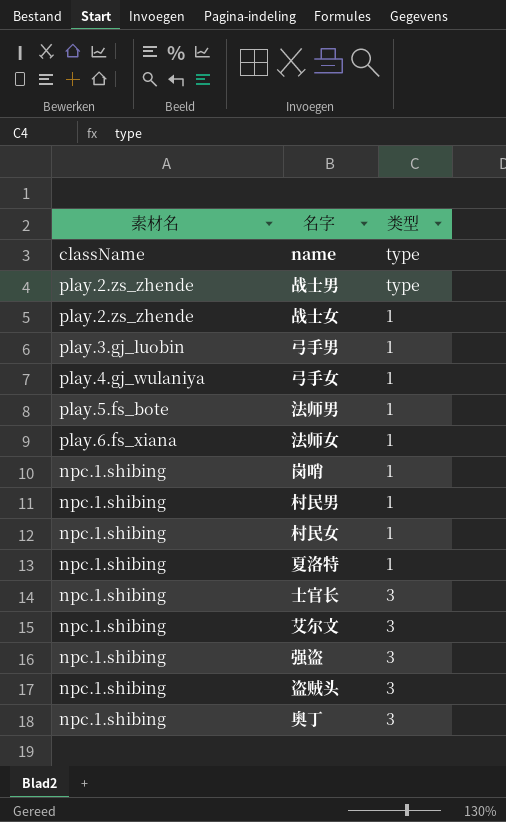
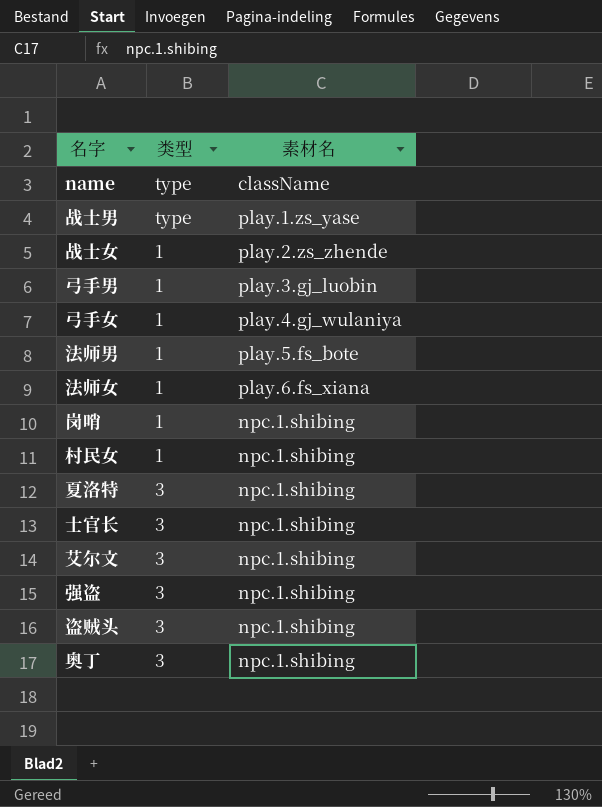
column 素材名 | position: 1 -> 3
row 村民男: npc.1.shibing | 1 -> none
战士男 | 素材名: play.2.zs_zhende -> play.1.zs_yase
夏洛特 | 类型: 1 -> 3

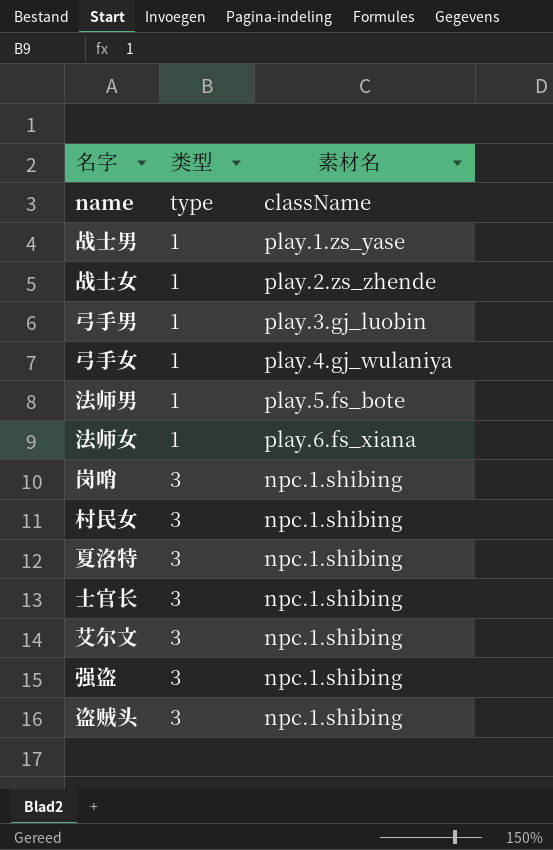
row 奥丁: 3 | npc.1.shibing -> none
战士男 | 类型: type -> 1
岗哨 | 类型: 1 -> 3
村民女 | 类型: 1 -> 3

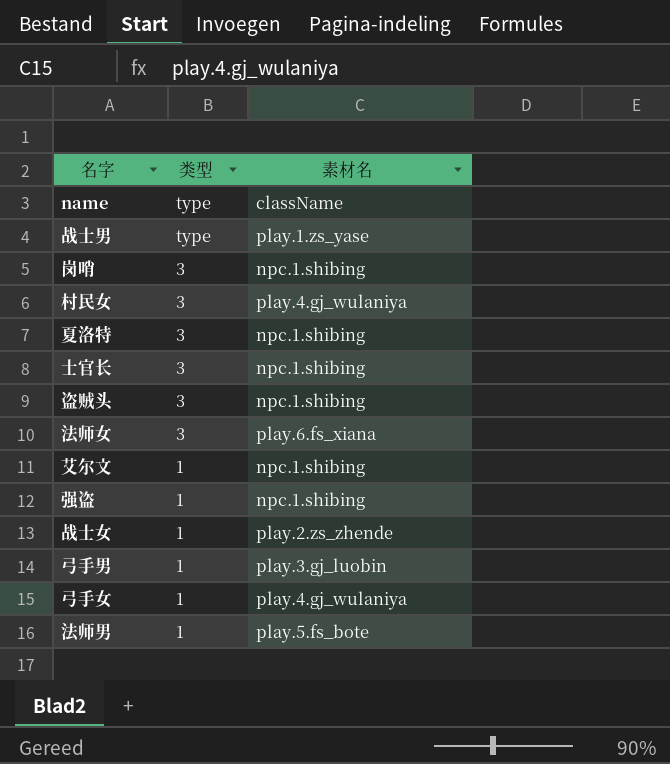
row order: none -> 类型 descending
战士男 | 类型: 1 -> type
村民女 | 素材名: npc.1.shibing -> play.4.gj_wulaniya
法师女 | 类型: 1 -> 3
艾尔文 | 类型: 3 -> 1
强盗 | 类型: 3 -> 1

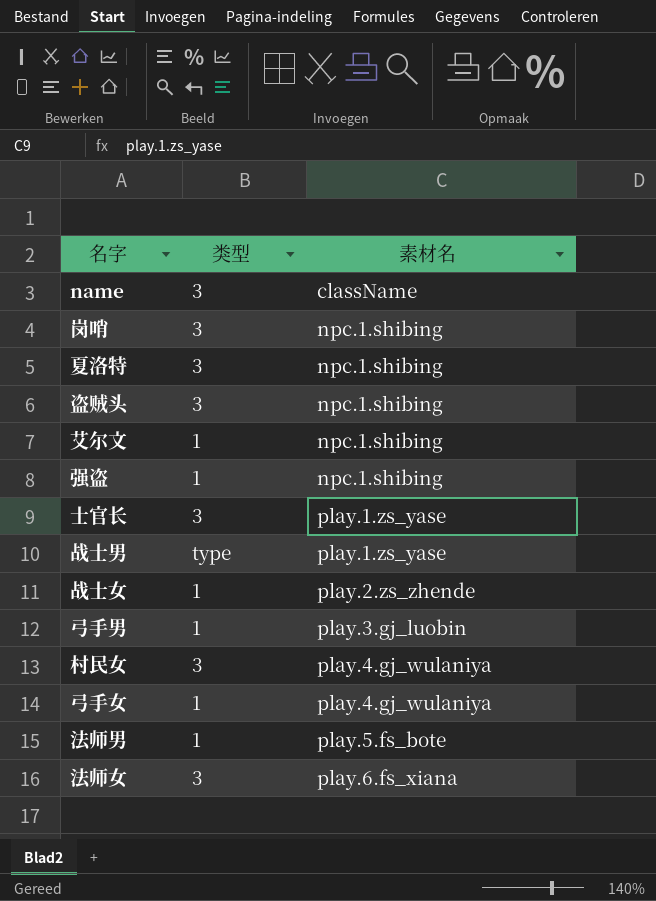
row order: 类型 descending -> 素材名 ascending
name | 类型: type -> 3
士官长 | 素材名: npc.1.shibing -> play.1.zs_yase

